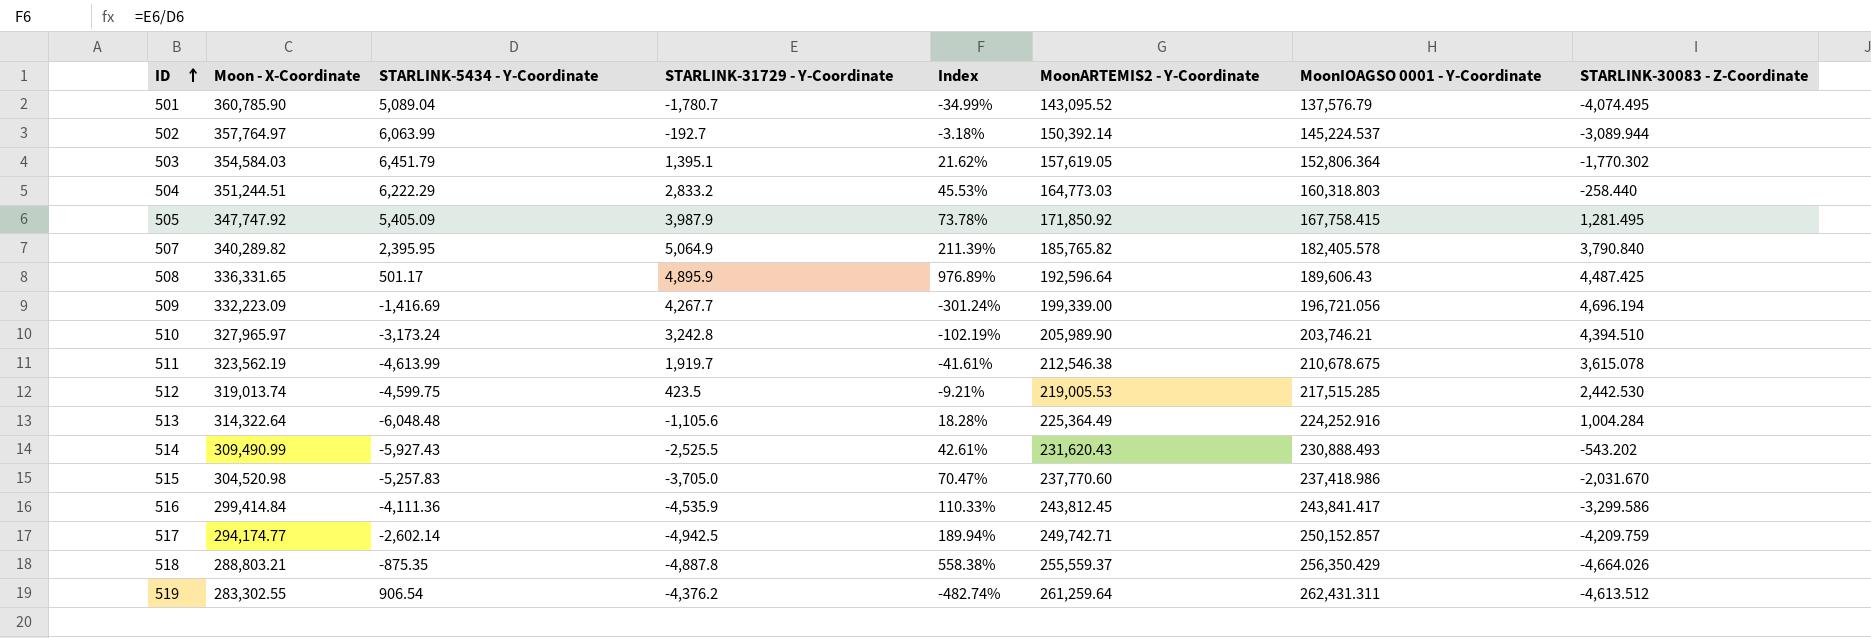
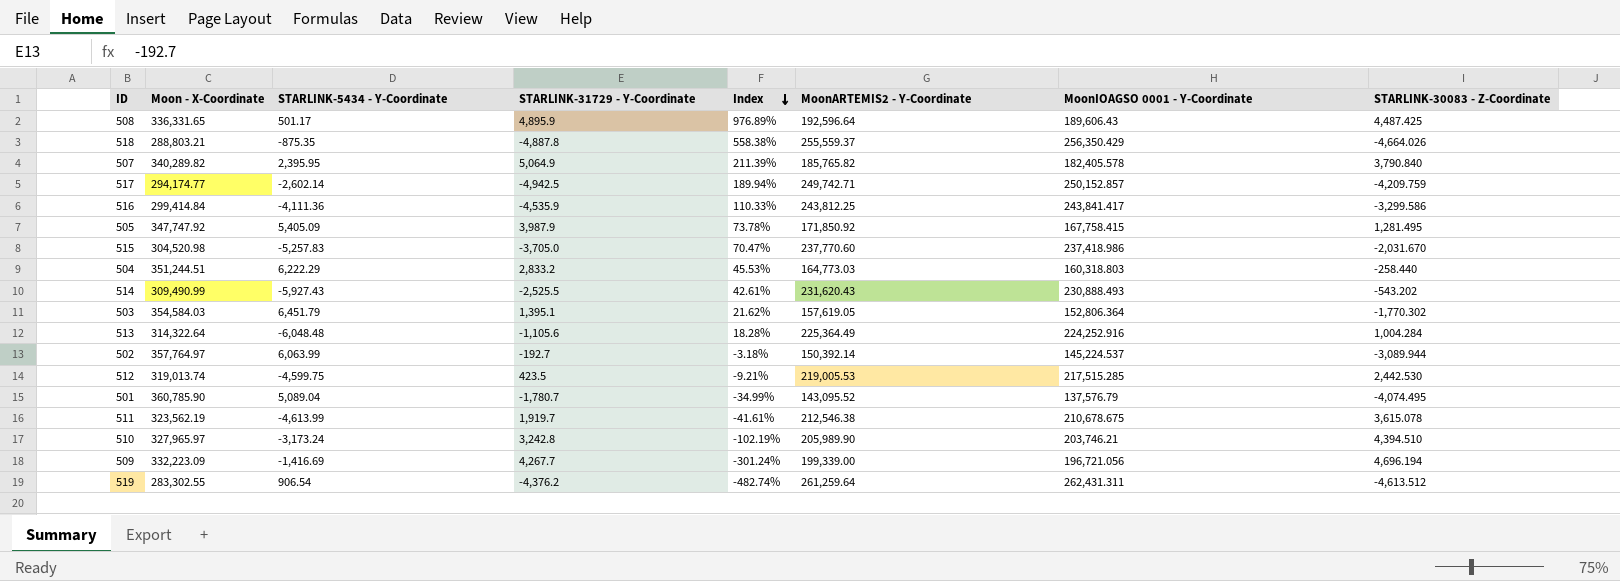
row order: ID ascending -> Index descending
516 | MoonARTEMIS2 - Y-Coordinate: 243,812.45 -> 243,812.25

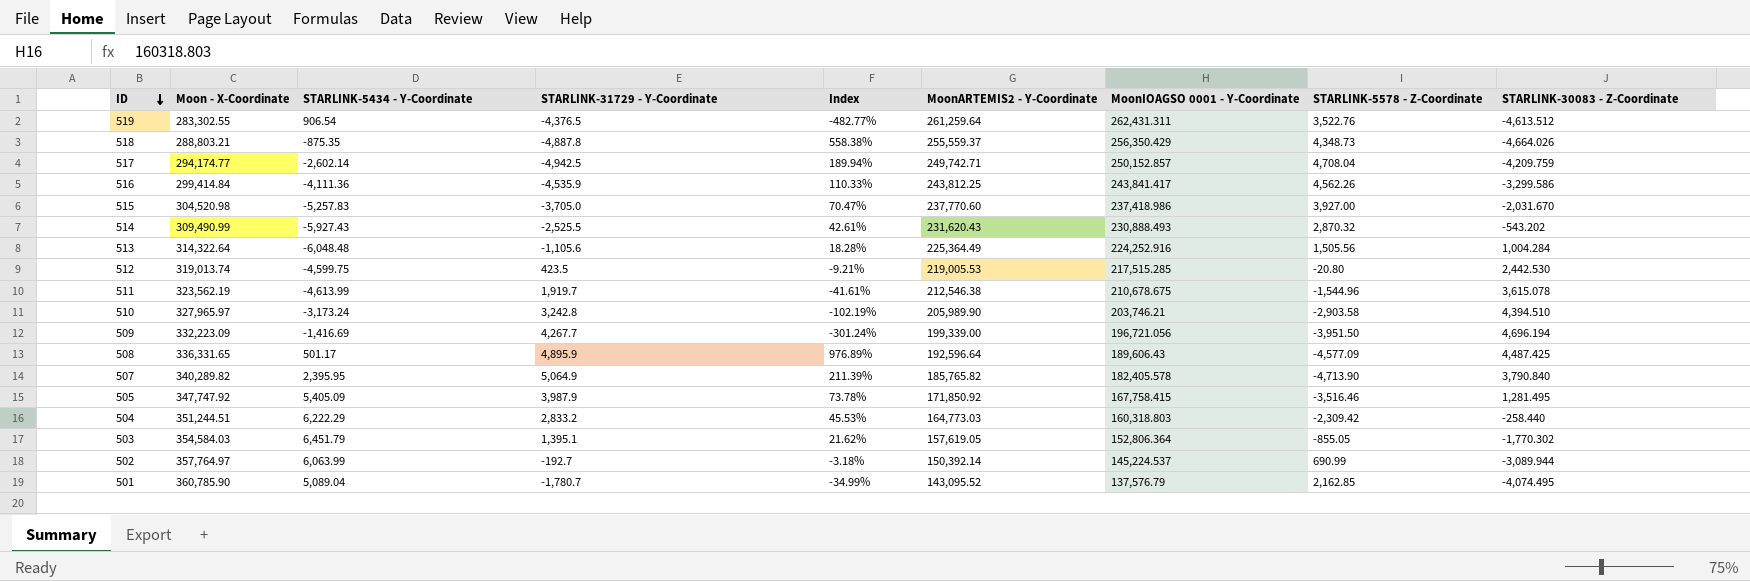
row order: Index descending -> ID descending
column STARLINK-5578 - Z-Coordinate | position: none -> 8
519 | STARLINK-31729 - Y-Coordinate: -4,376.2 -> -4,376.5
519 | Index: -482.74% -> -482.77%

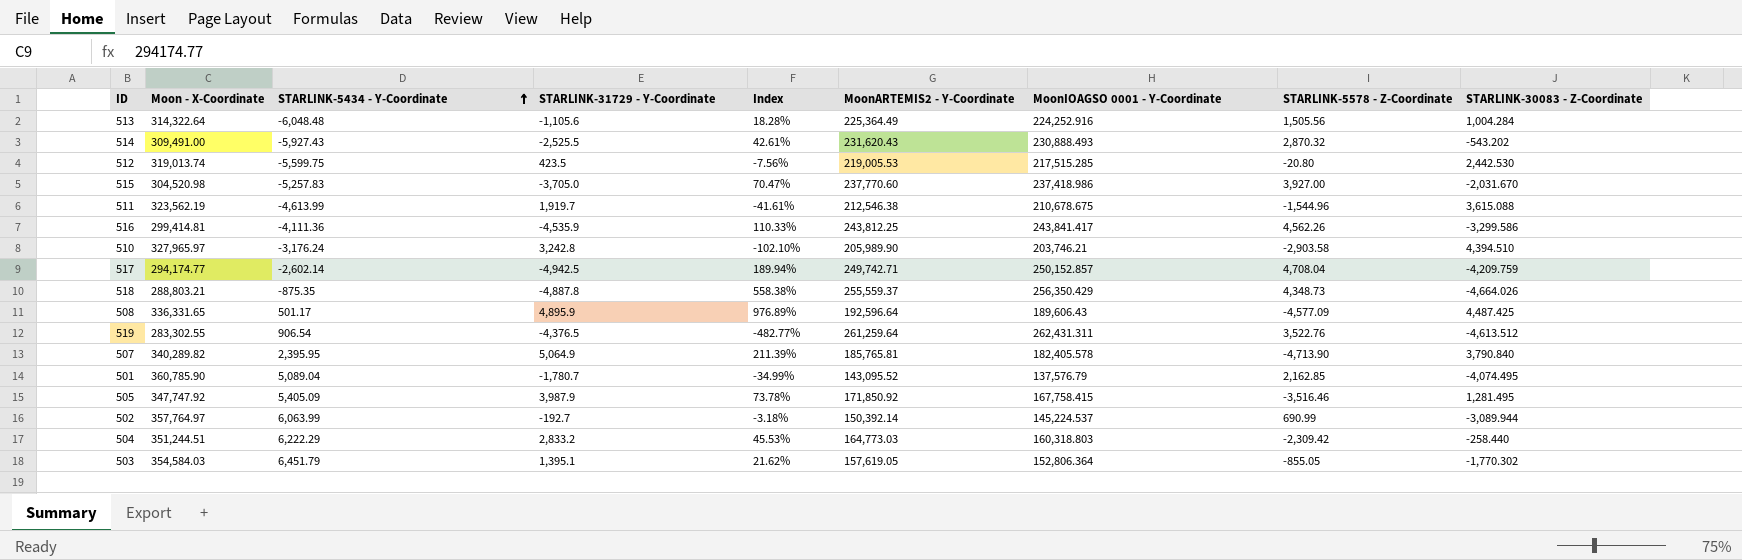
row order: ID descending -> STARLINK-5434 - Y-Coordinate ascending
row 509: 332,223.09 | -1,416.69 | 4,267.7 | -301.24% | 199,339.00 | 196,721.056 | -3,951.50 | 4,696.194 -> none
514 | Moon - X-Coordinate: 309,490.99 -> 309,491.00
512 | STARLINK-5434 - Y-Coordinate: -4,599.75 -> -5,599.75
512 | Index: -9.21% -> -7.56%
511 | STARLINK-30083 - Z-Coordinate: 3,615.078 -> 3,615.088
516 | Moon - X-Coordinate: 299,414.84 -> 299,414.81
510 | STARLINK-5434 - Y-Coordinate: -3,173.24 -> -3,176.24
510 | Index: -102.19% -> -102.10%
507 | MoonARTEMIS2 - Y-Coordinate: 185,765.82 -> 185,765.81

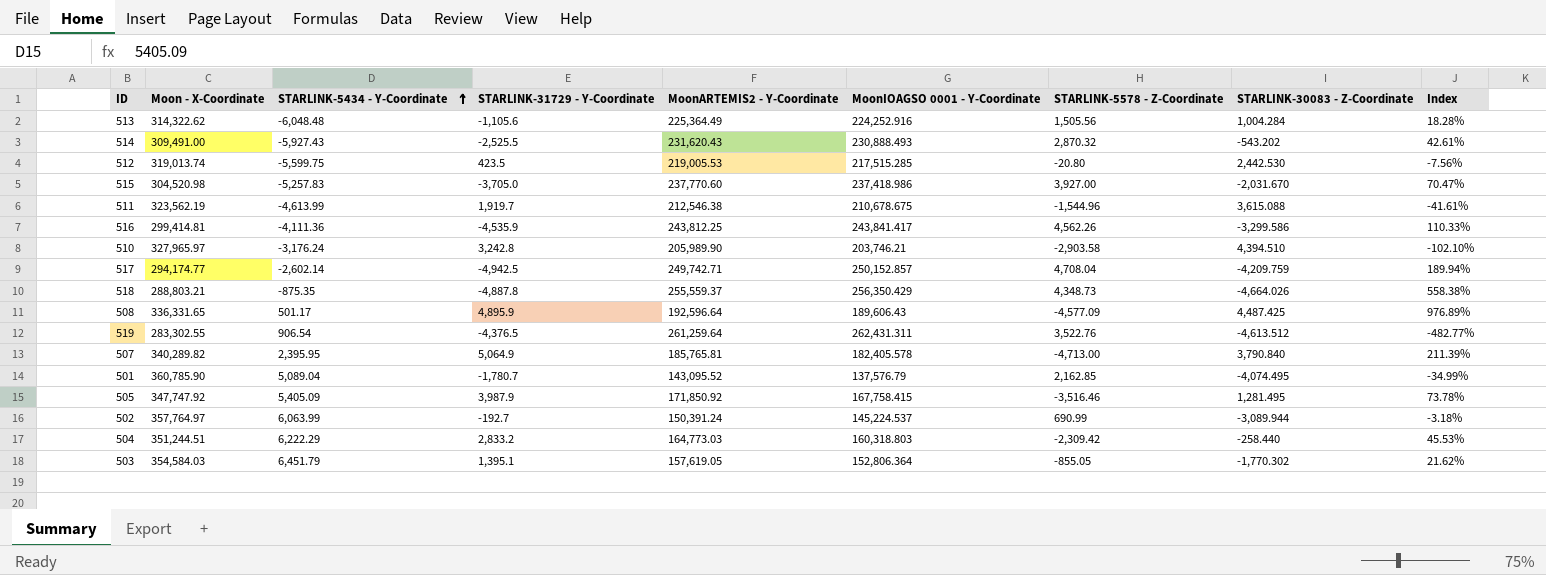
column Index | position: 5 -> 9
513 | Moon - X-Coordinate: 314,322.64 -> 314,322.62
507 | STARLINK-5578 - Z-Coordinate: -4,713.90 -> -4,713.00
502 | MoonARTEMIS2 - Y-Coordinate: 150,392.14 -> 150,391.24

